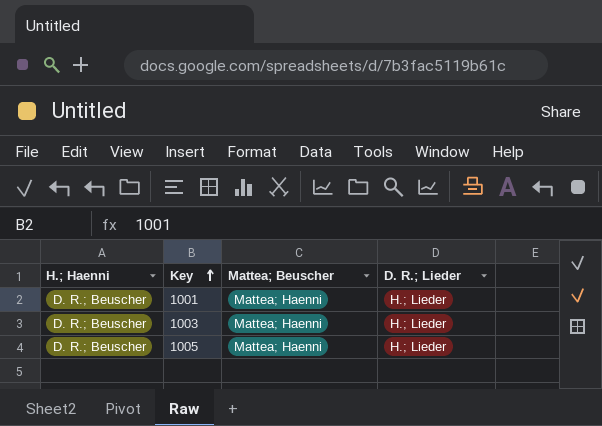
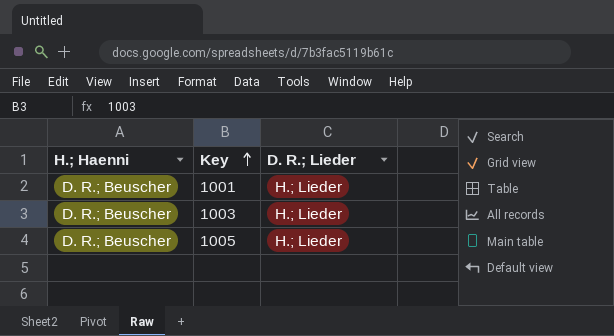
column Mattea; Beuscher | position: 3 -> none

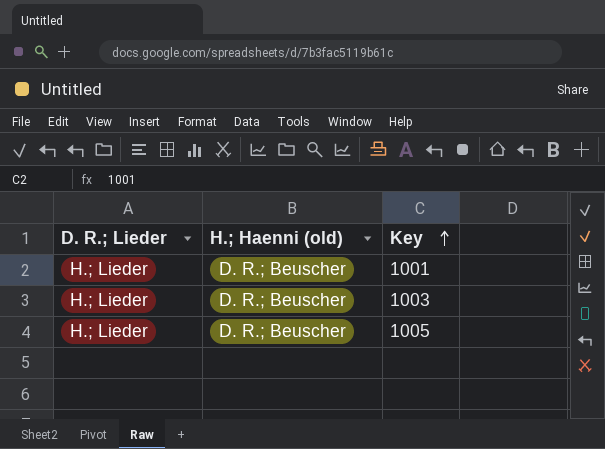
column D. R.; Lieder | position: 3 -> 1
column name: H.; Haenni -> H.; Haenni (old)

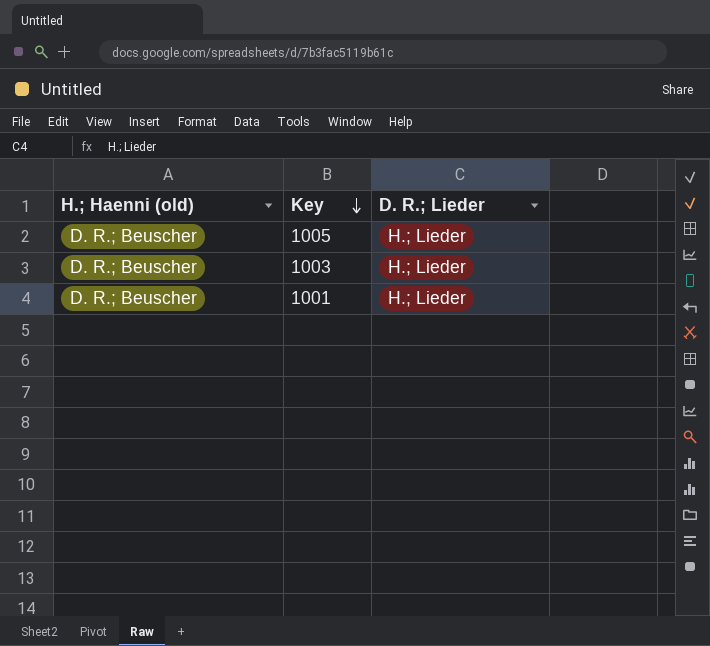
row order: Key ascending -> Key descending
column D. R.; Lieder | position: 1 -> 3

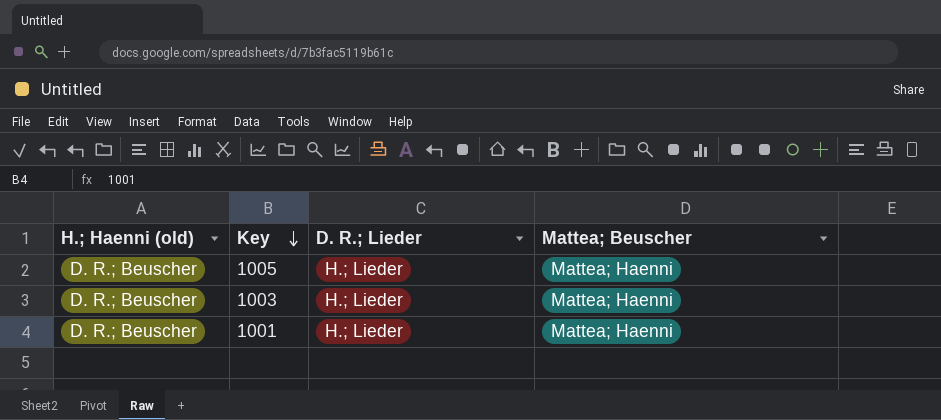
column Mattea; Beuscher | position: none -> 4

